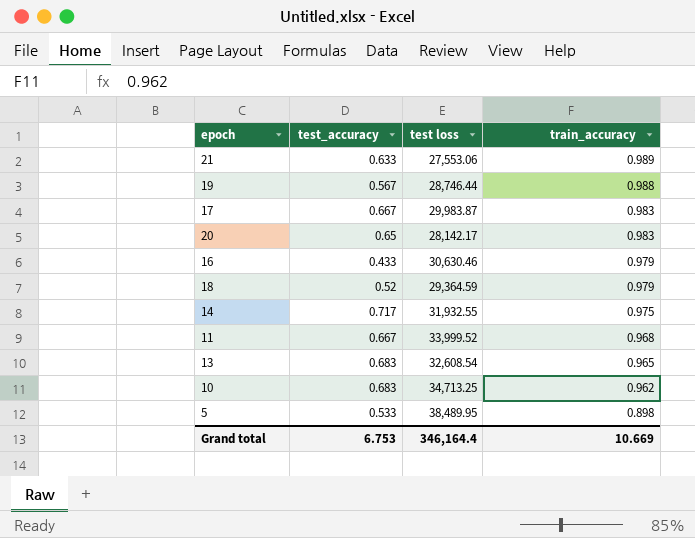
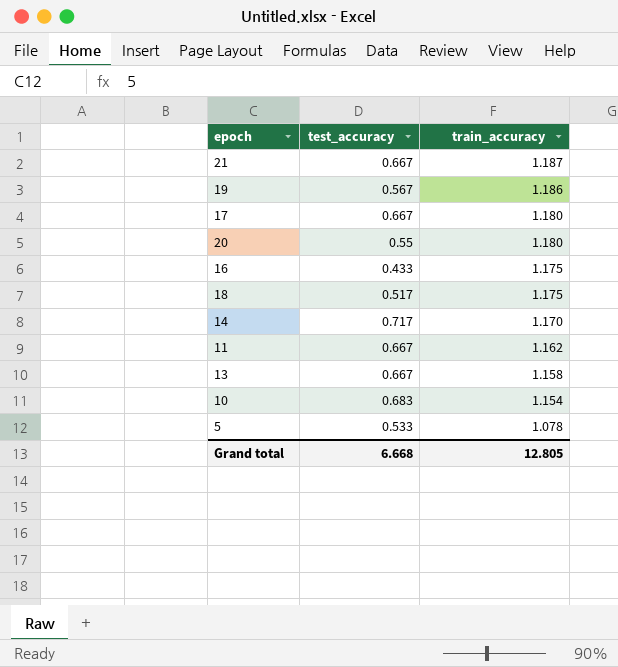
column test loss | position: 3 -> none
21 | test_accuracy: 0.633 -> 0.667
21 | train_accuracy: 0.989 -> 1.187
19 | train_accuracy: 0.988 -> 1.186
17 | train_accuracy: 0.983 -> 1.180
20 | test_accuracy: 0.65 -> 0.55
20 | train_accuracy: 0.983 -> 1.180
16 | train_accuracy: 0.979 -> 1.175
18 | test_accuracy: 0.52 -> 0.517
18 | train_accuracy: 0.979 -> 1.175
14 | train_accuracy: 0.975 -> 1.170
11 | train_accuracy: 0.968 -> 1.162
13 | test_accuracy: 0.683 -> 0.667
13 | train_accuracy: 0.965 -> 1.158
10 | train_accuracy: 0.962 -> 1.154
5 | train_accuracy: 0.898 -> 1.078
Grand total | test_accuracy: 6.753 -> 6.668
Grand total | train_accuracy: 10.669 -> 12.805

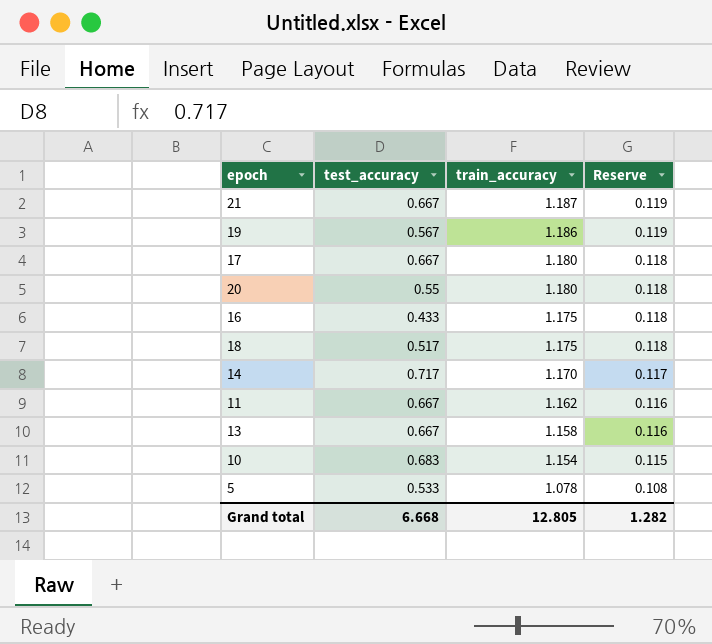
column Reserve | formula: none -> [train_accuracy] * 0.1

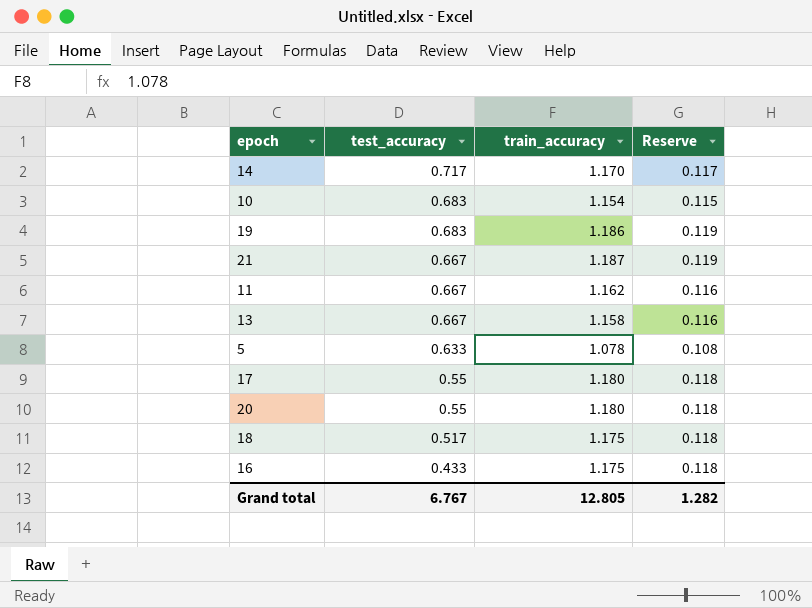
row order: train_accuracy descending -> test_accuracy descending
19 | test_accuracy: 0.567 -> 0.683
5 | test_accuracy: 0.533 -> 0.633
17 | test_accuracy: 0.667 -> 0.55
Grand total | test_accuracy: 6.668 -> 6.767

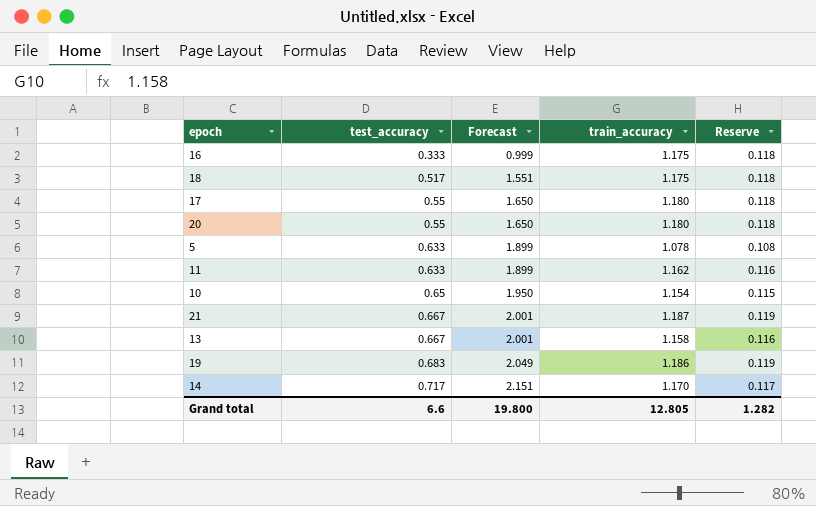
row order: test_accuracy descending -> test_accuracy ascending
column Forecast | formula: none -> [test_accuracy] * 3
16 | test_accuracy: 0.433 -> 0.333
11 | test_accuracy: 0.667 -> 0.633
10 | test_accuracy: 0.683 -> 0.65
Grand total | test_accuracy: 6.767 -> 6.6

